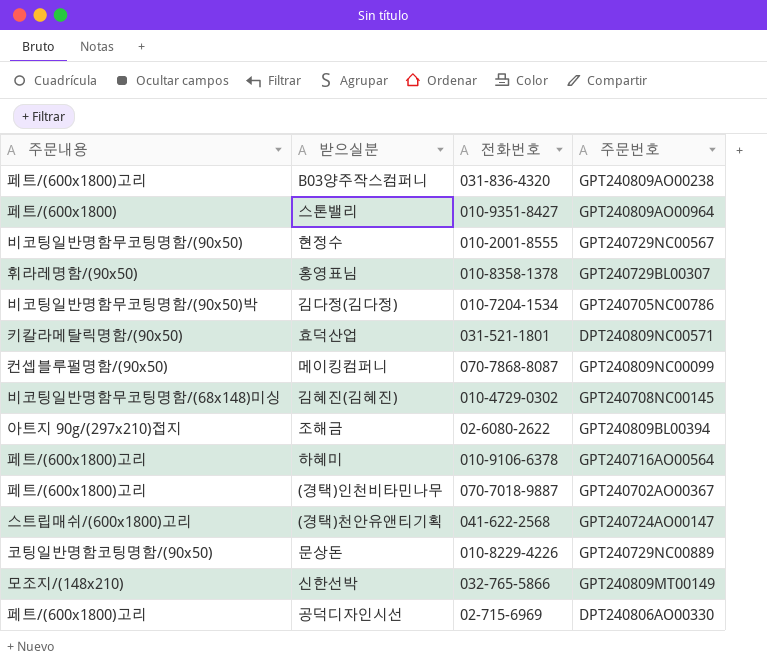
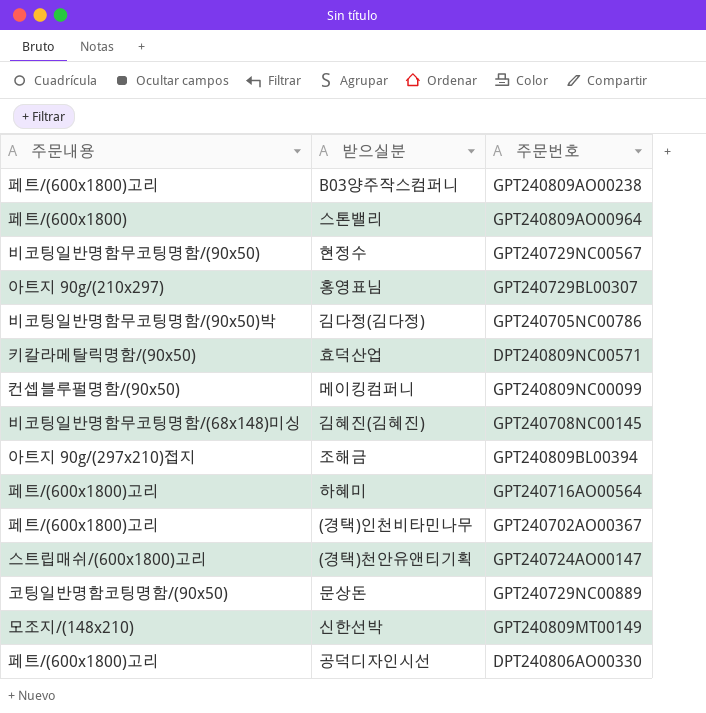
column 전화번호 | position: 3 -> none
홍영표님 | 주문내용: 휘라레명함/(90x50) -> 아트지 90g/(210x297)

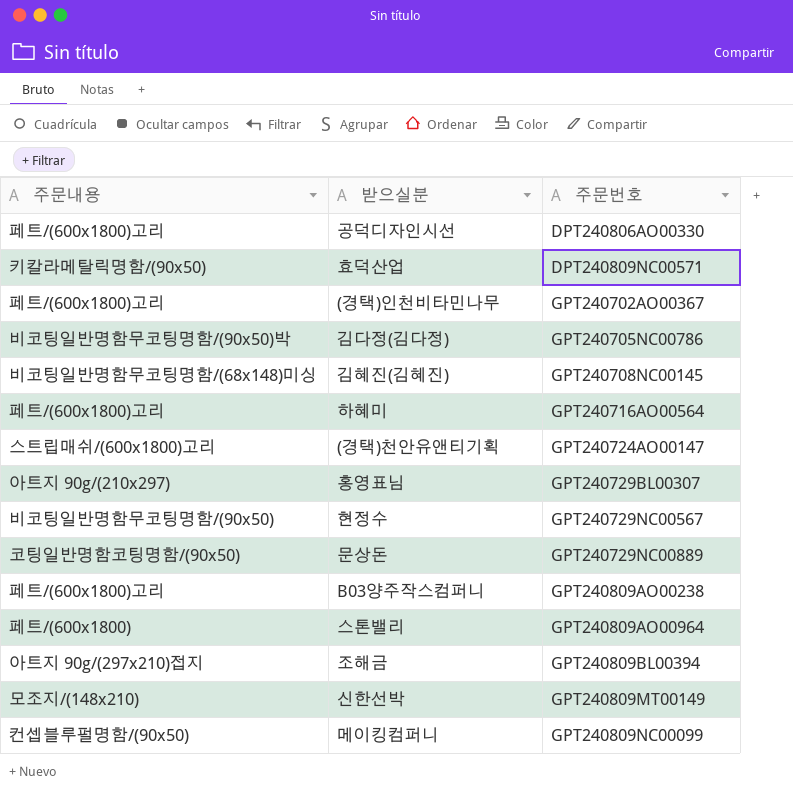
row order: none -> 주문번호 ascending

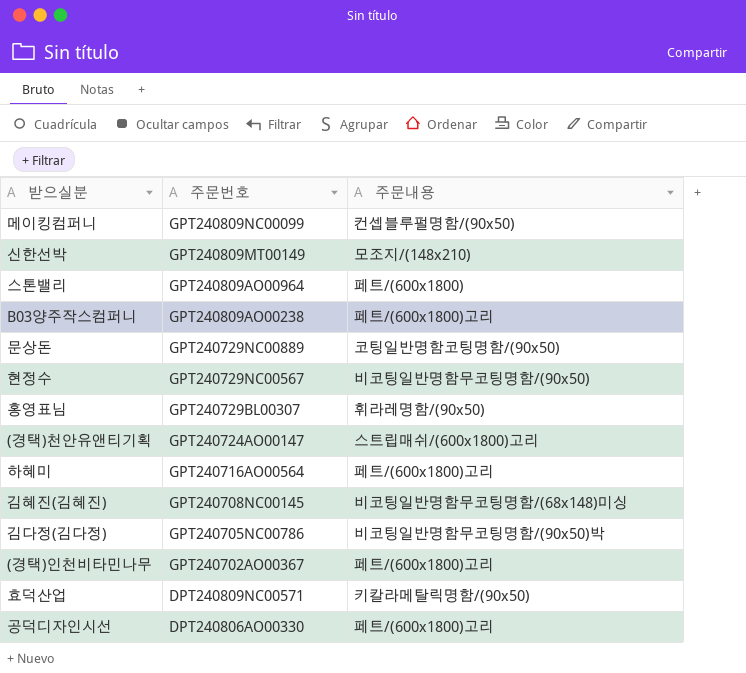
row order: 주문번호 ascending -> 주문번호 descending
column 주문내용 | position: 1 -> 3
row 조해금: 아트지 90g/(297x210)접지 | GPT240809BL00394 -> none
홍영표님 | 주문내용: 아트지 90g/(210x297) -> 휘라레명함/(90x50)

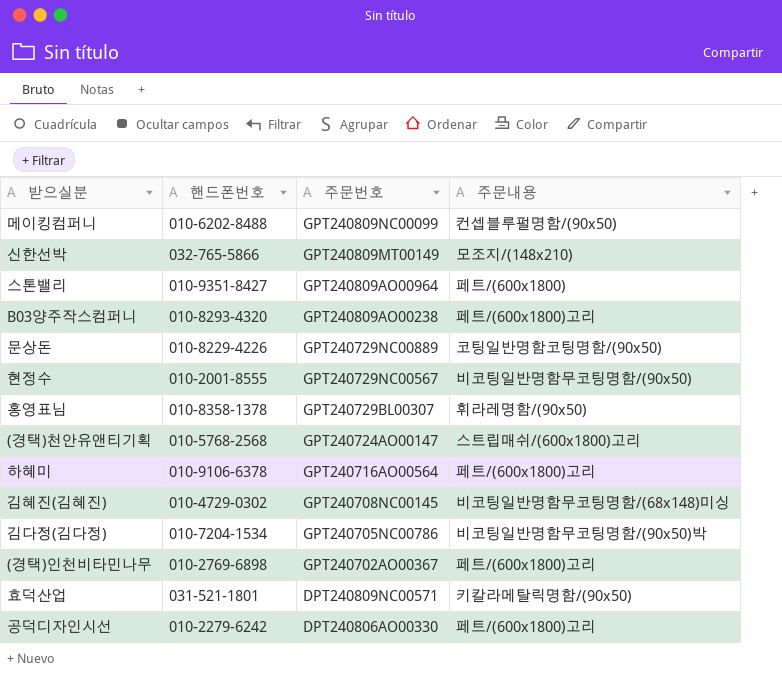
column 핸드폰번호 | position: none -> 2

